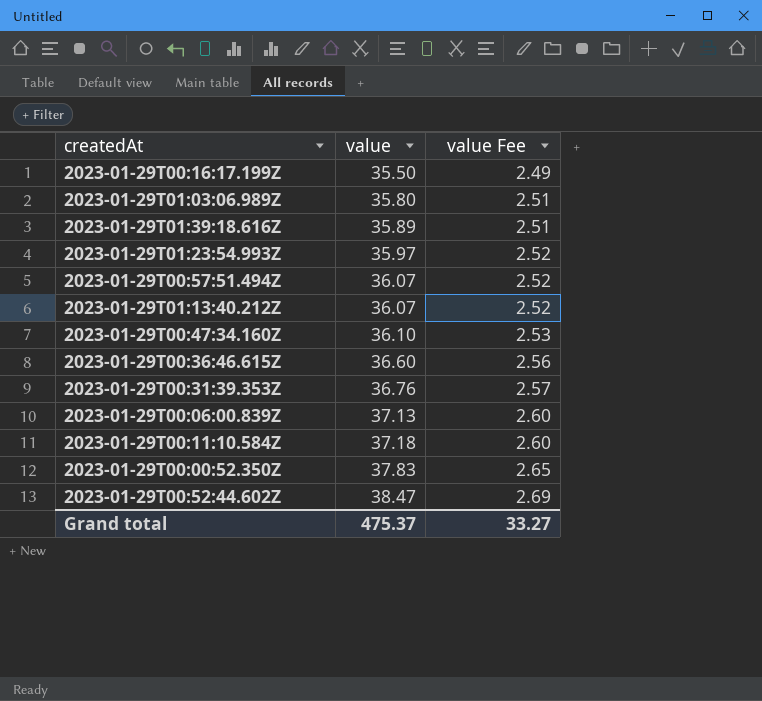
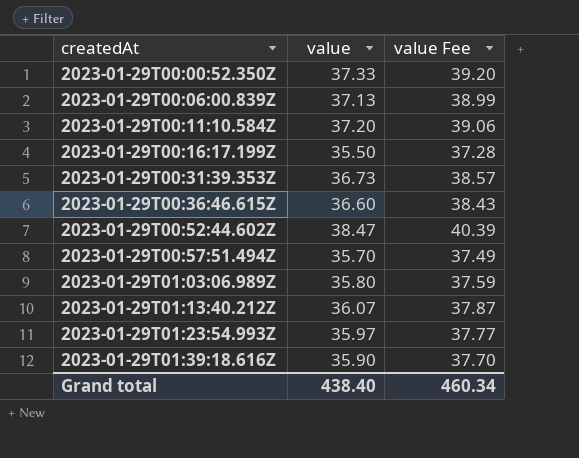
row order: value ascending -> createdAt ascending
column value Fee | formula: [value] * 0.07 -> [value] * 1.05
row 2023-01-29T00:47:34.160Z: 36.10 | 2.53 -> none
2023-01-29T00:00:52.350Z | value: 37.83 -> 37.33
2023-01-29T00:11:10.584Z | value: 37.18 -> 37.20
2023-01-29T00:31:39.353Z | value: 36.76 -> 36.73
2023-01-29T00:57:51.494Z | value: 36.07 -> 35.70
2023-01-29T01:39:18.616Z | value: 35.89 -> 35.90
Grand total | value: 475.37 -> 438.40
Grand total | value Fee: 33.27 -> 460.34

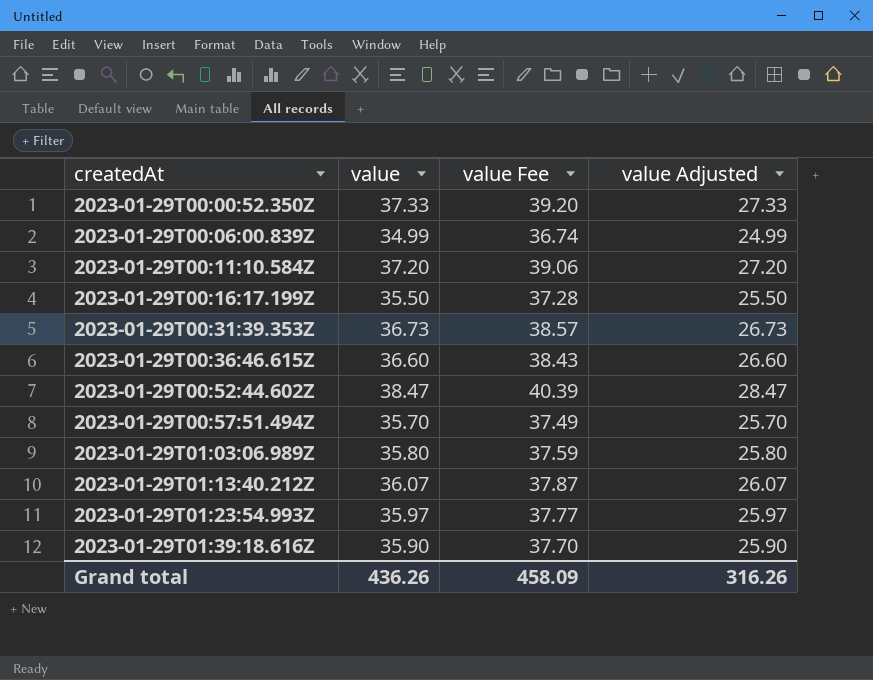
column value Adjusted | formula: none -> [value] - 10
2023-01-29T00:06:00.839Z | value: 37.13 -> 34.99
2023-01-29T00:06:00.839Z | value Fee: 38.99 -> 36.74
Grand total | value: 438.40 -> 436.26
Grand total | value Fee: 460.34 -> 458.09

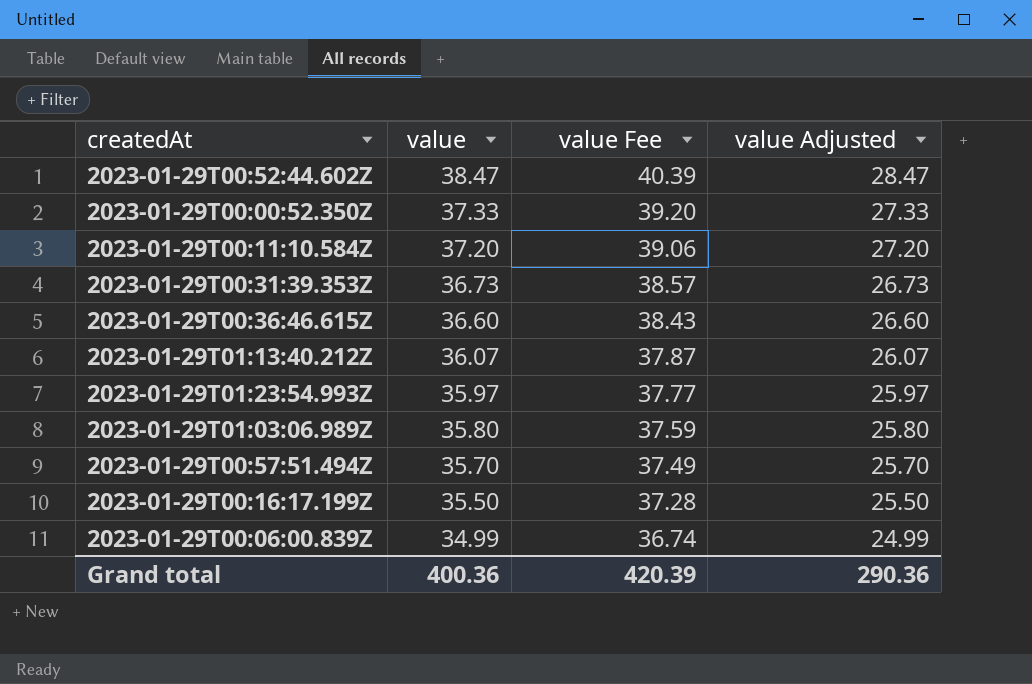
row order: createdAt ascending -> value descending
row 2023-01-29T01:39:18.616Z: 35.90 | 37.70 | 25.90 -> none
Grand total | value: 436.26 -> 400.36
Grand total | value Fee: 458.09 -> 420.39
Grand total | value Adjusted: 316.26 -> 290.36

